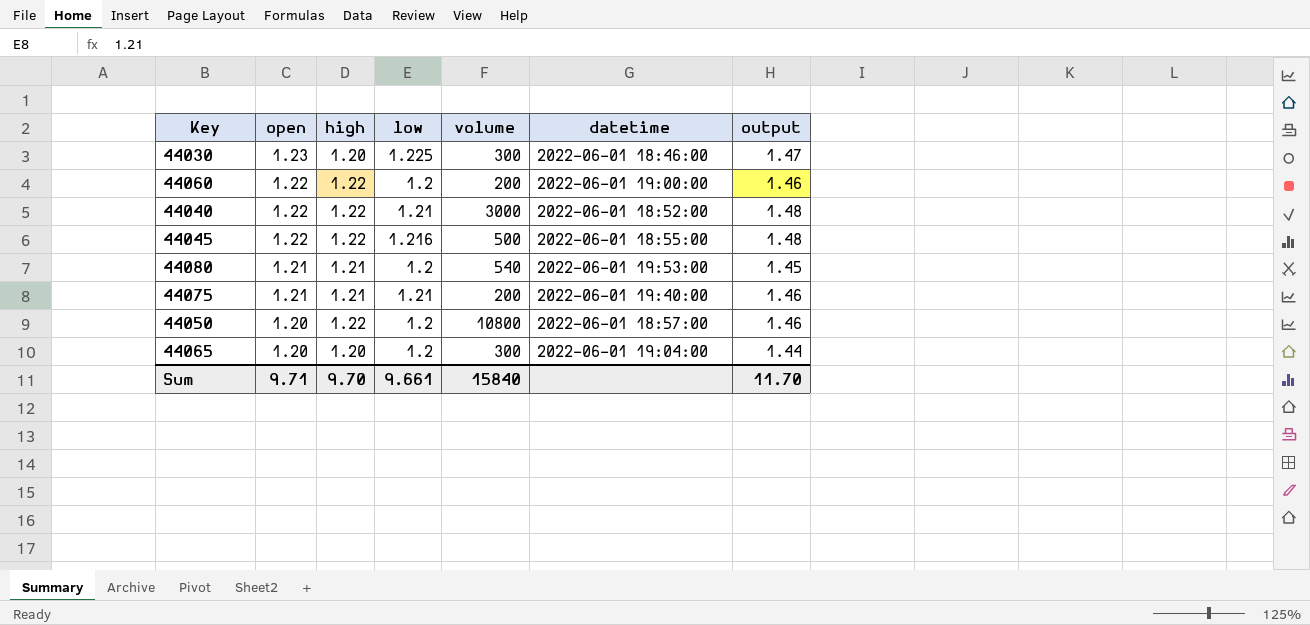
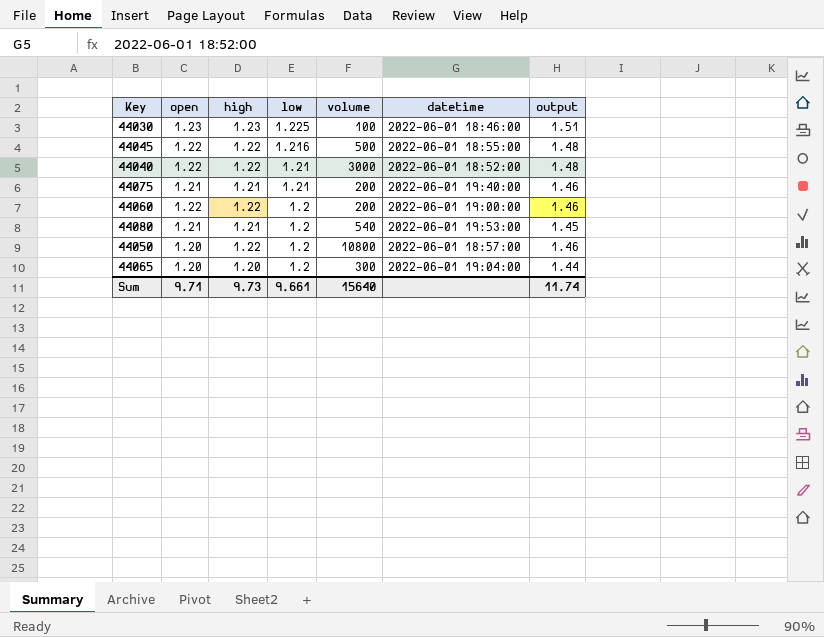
row order: open descending -> low descending
44030 | high: 1.20 -> 1.23
44030 | volume: 300 -> 100
44030 | output: 1.47 -> 1.51
Sum | high: 9.70 -> 9.73
Sum | volume: 15840 -> 15640
Sum | output: 11.70 -> 11.74

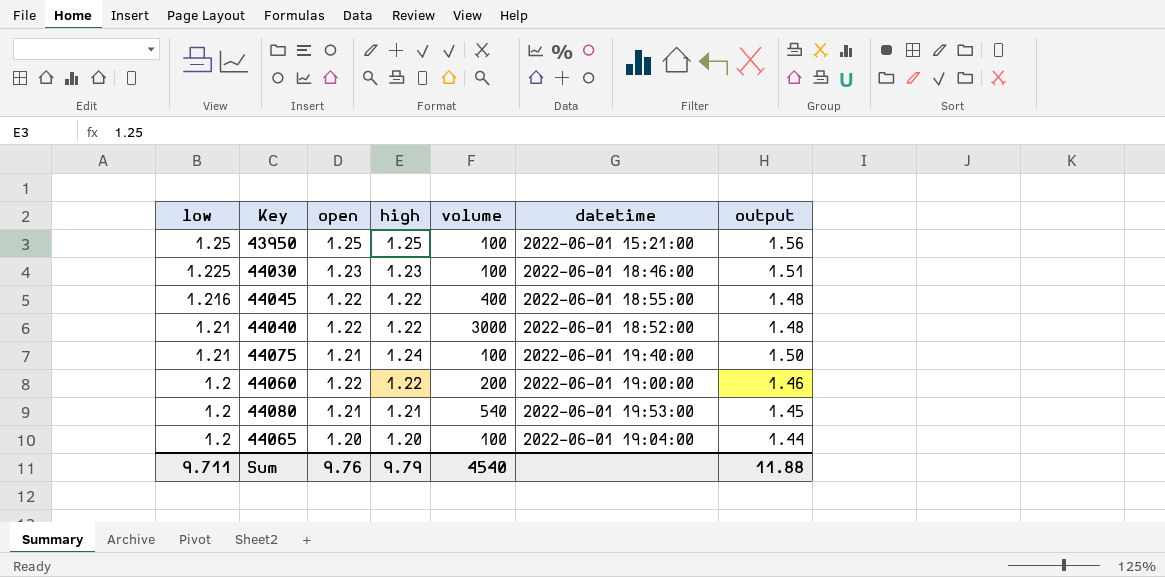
column low | position: 4 -> 1
row 44050: 1.20 | 1.22 | 1.2 | 10800 | 2022-06-01 18:57:00 | 1.46 -> none
row 43950: none -> 1.25 | 1.25 | 1.25 | 100 | 2022-06-01 15:21:00 | 1.56
44045 | volume: 500 -> 400
44075 | high: 1.21 -> 1.24
44075 | volume: 200 -> 100
44075 | output: 1.46 -> 1.50
44065 | volume: 300 -> 100
Sum | low: 9.661 -> 9.711
Sum | open: 9.71 -> 9.76
Sum | high: 9.73 -> 9.79
Sum | volume: 15640 -> 4540
Sum | output: 11.74 -> 11.88

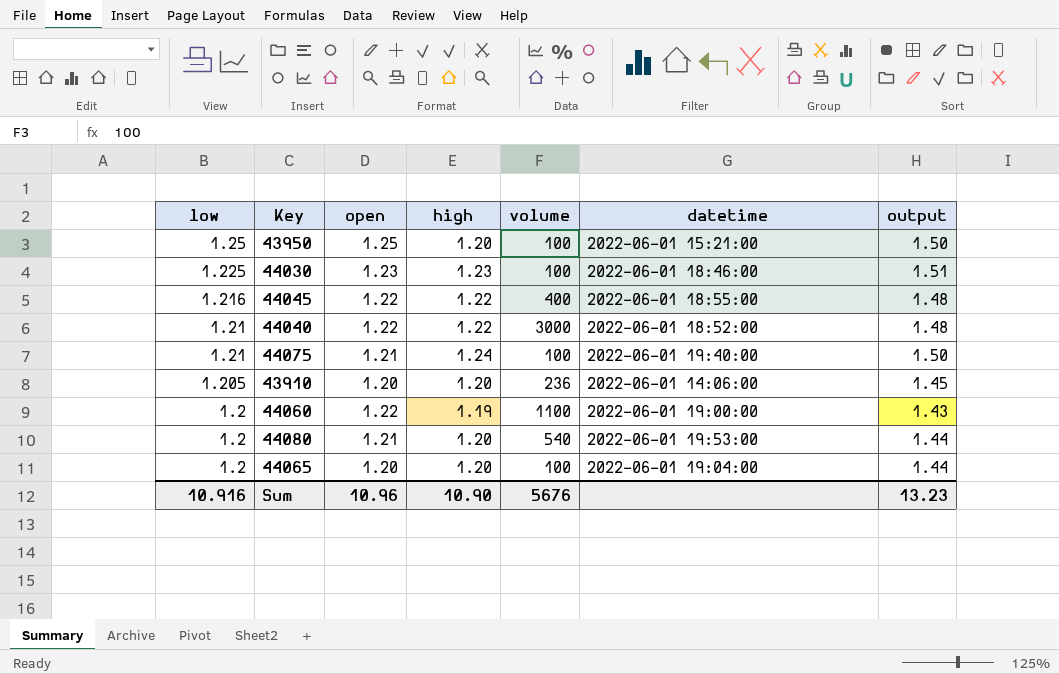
43950 | high: 1.25 -> 1.20
43950 | output: 1.56 -> 1.50
row 43910: none -> 1.205 | 1.20 | 1.20 | 236 | 2022-06-01 14:06:00 | 1.45
44060 | high: 1.22 -> 1.19
44060 | volume: 200 -> 1100
44060 | output: 1.46 -> 1.43
44080 | high: 1.21 -> 1.20
44080 | output: 1.45 -> 1.44
Sum | low: 9.711 -> 10.916
Sum | open: 9.76 -> 10.96
Sum | high: 9.79 -> 10.90
Sum | volume: 4540 -> 5676
Sum | output: 11.88 -> 13.23

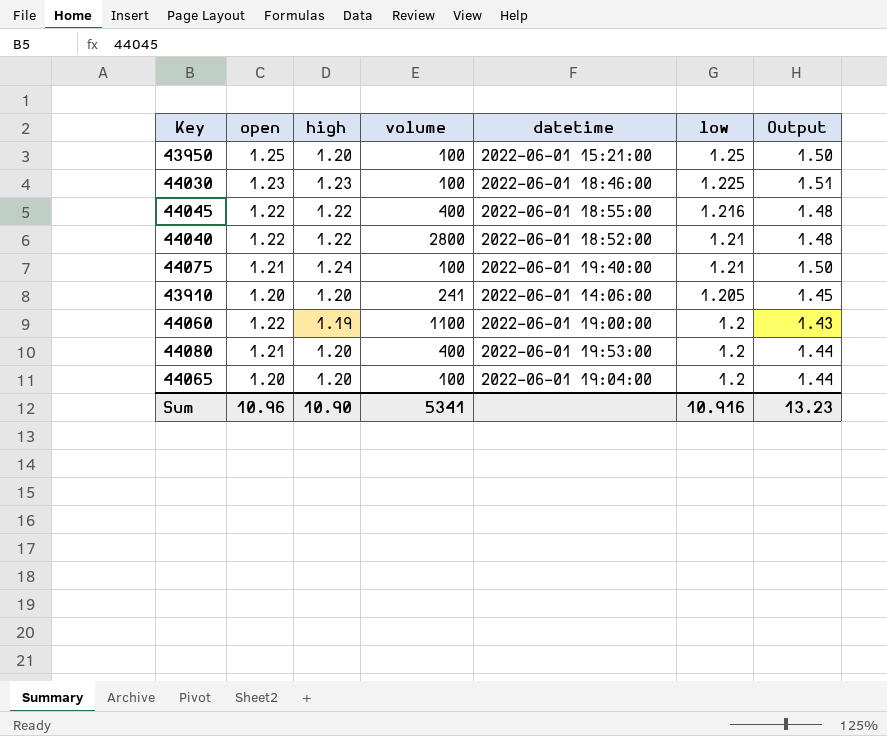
column low | position: 1 -> 6
column name: output -> Output
44040 | volume: 3000 -> 2800
43910 | volume: 236 -> 241
44080 | volume: 540 -> 400
Sum | volume: 5676 -> 5341

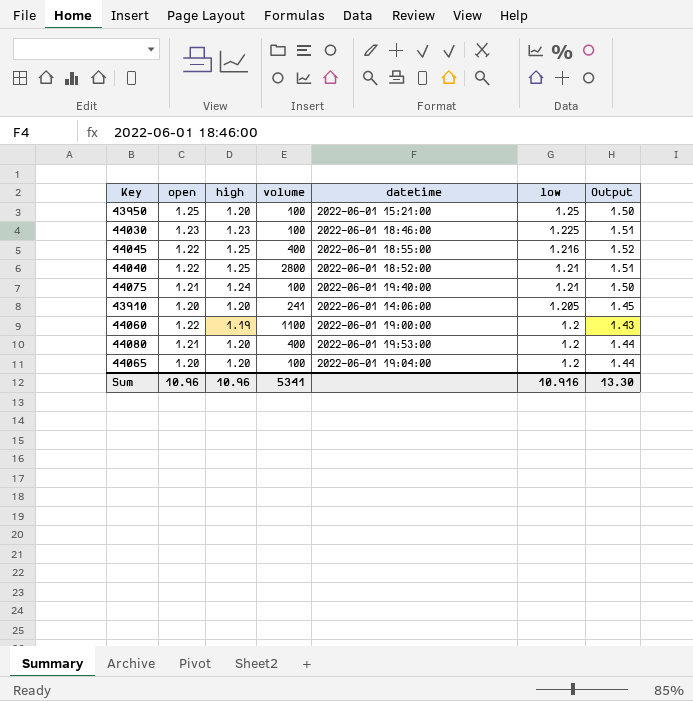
44045 | high: 1.22 -> 1.25
44045 | Output: 1.48 -> 1.52
44040 | high: 1.22 -> 1.25
44040 | Output: 1.48 -> 1.51
Sum | high: 10.90 -> 10.96
Sum | Output: 13.23 -> 13.30

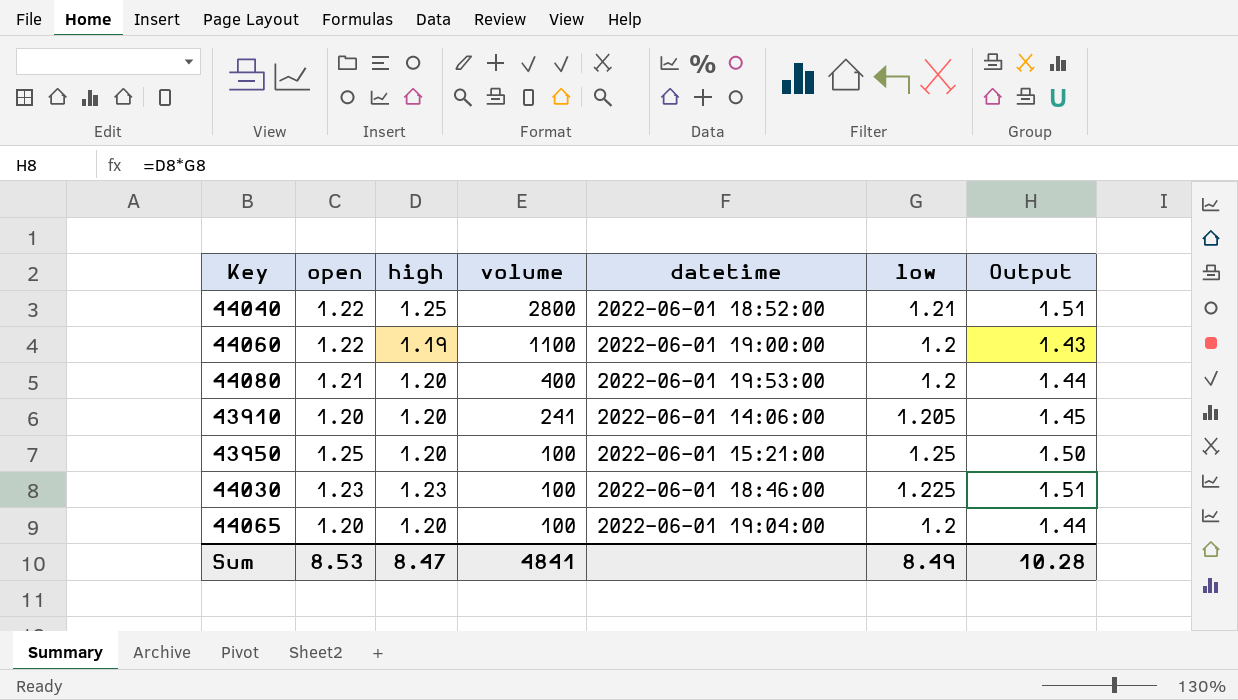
row order: low descending -> volume descending
row 44045: 1.22 | 1.25 | 400 | 2022-06-01 18:55:00 | 1.216 | 1.52 -> none
row 44075: 1.21 | 1.24 | 100 | 2022-06-01 19:40:00 | 1.21 | 1.50 -> none
Sum | open: 10.96 -> 8.53
Sum | high: 10.96 -> 8.47
Sum | volume: 5341 -> 4841
Sum | low: 10.916 -> 8.49
Sum | Output: 13.30 -> 10.28

